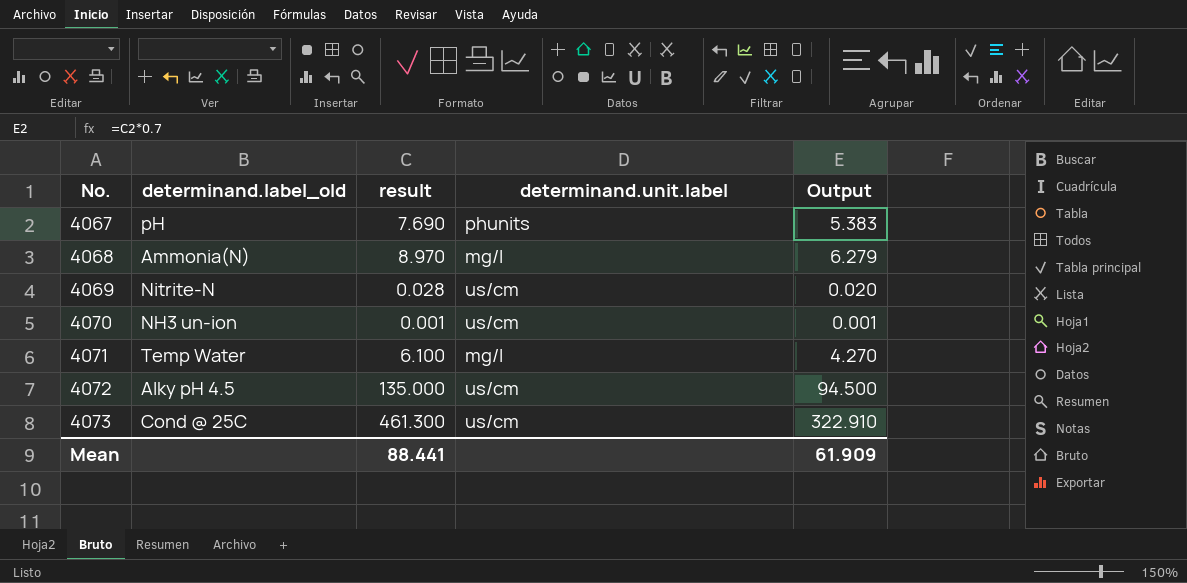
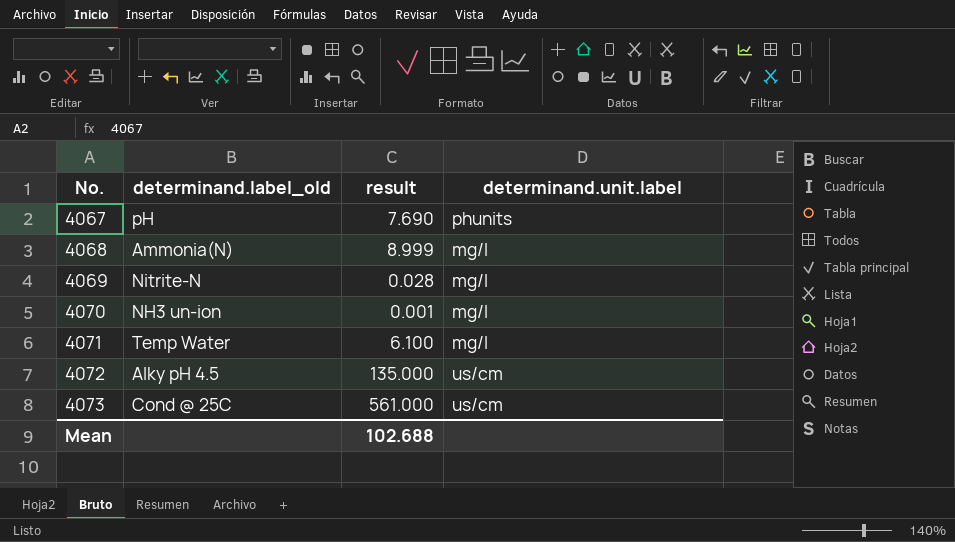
column Output | formula: [result] * 0.7 -> none
4068 | result: 8.970 -> 8.999
4069 | determinand.unit.label: us/cm -> mg/l
4070 | determinand.unit.label: us/cm -> mg/l
4073 | result: 461.300 -> 561.000
Mean | result: 88.441 -> 102.688

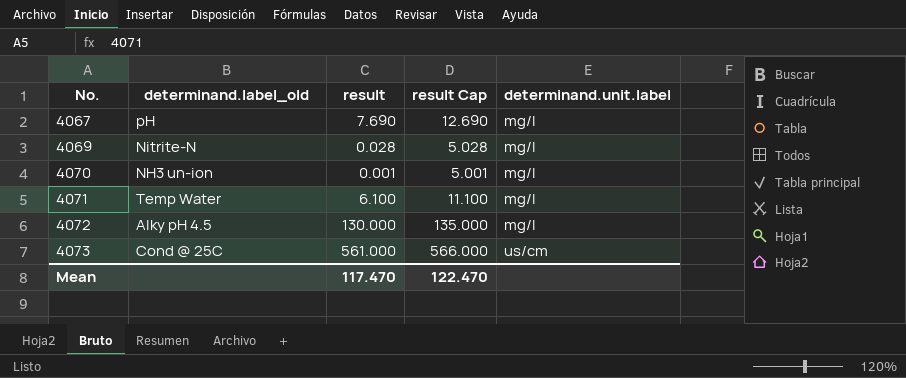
column result Cap | formula: none -> [result] + 5
row 4068: Ammonia(N) | 8.999 | mg/l -> none
4067 | determinand.unit.label: phunits -> mg/l
4072 | result: 135.000 -> 130.000
4072 | determinand.unit.label: us/cm -> mg/l
Mean | result: 102.688 -> 117.470

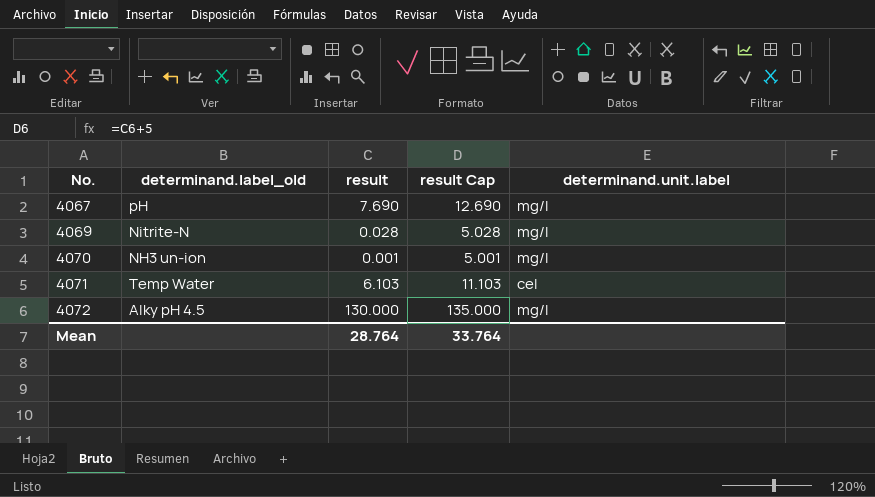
row 4073: Cond @ 25C | 561.000 | 566.000 | us/cm -> none
4071 | result: 6.100 -> 6.103
4071 | result Cap: 11.100 -> 11.103
4071 | determinand.unit.label: mg/l -> cel
Mean | result: 117.470 -> 28.764
Mean | result Cap: 122.470 -> 33.764

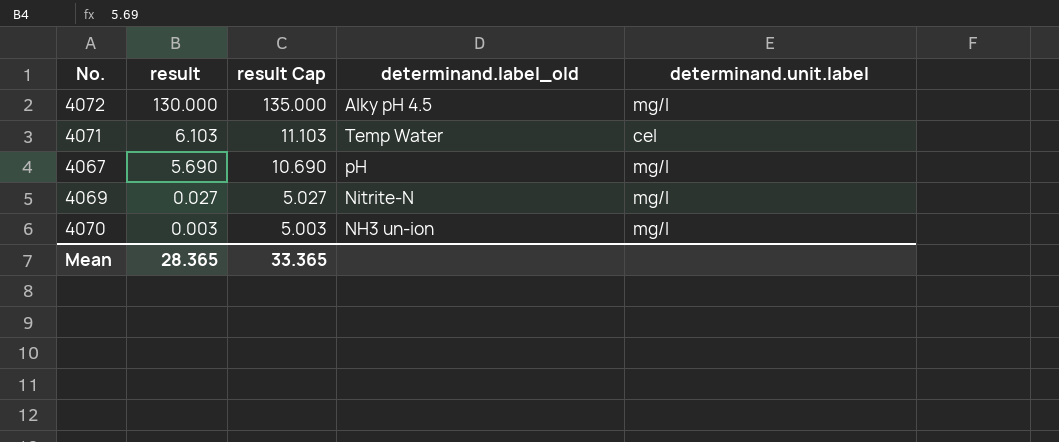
row order: No. ascending -> result descending
column determinand.label_old | position: 2 -> 4
4067 | result: 7.690 -> 5.690
4067 | result Cap: 12.690 -> 10.690
4069 | result: 0.028 -> 0.027
4069 | result Cap: 5.028 -> 5.027
4070 | result: 0.001 -> 0.003
4070 | result Cap: 5.001 -> 5.003
Mean | result: 28.764 -> 28.365
Mean | result Cap: 33.764 -> 33.365

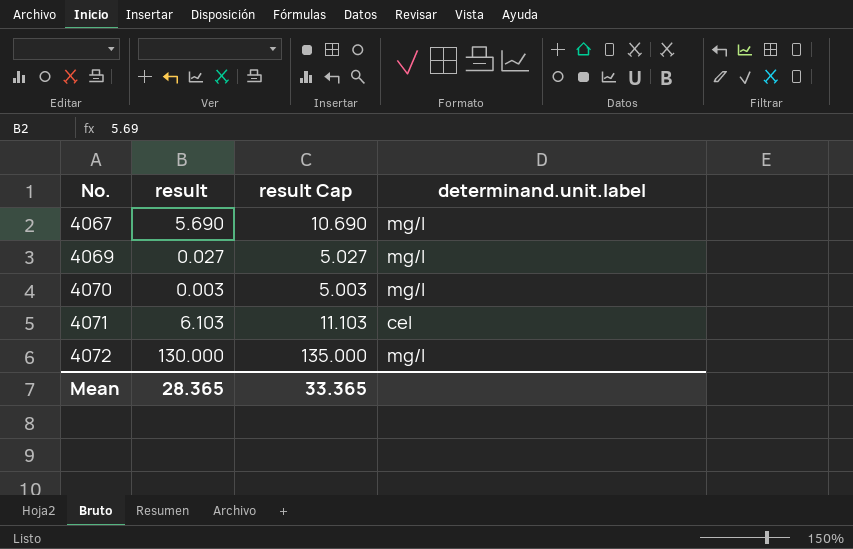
row order: result descending -> No. ascending
column determinand.label_old | position: 4 -> none

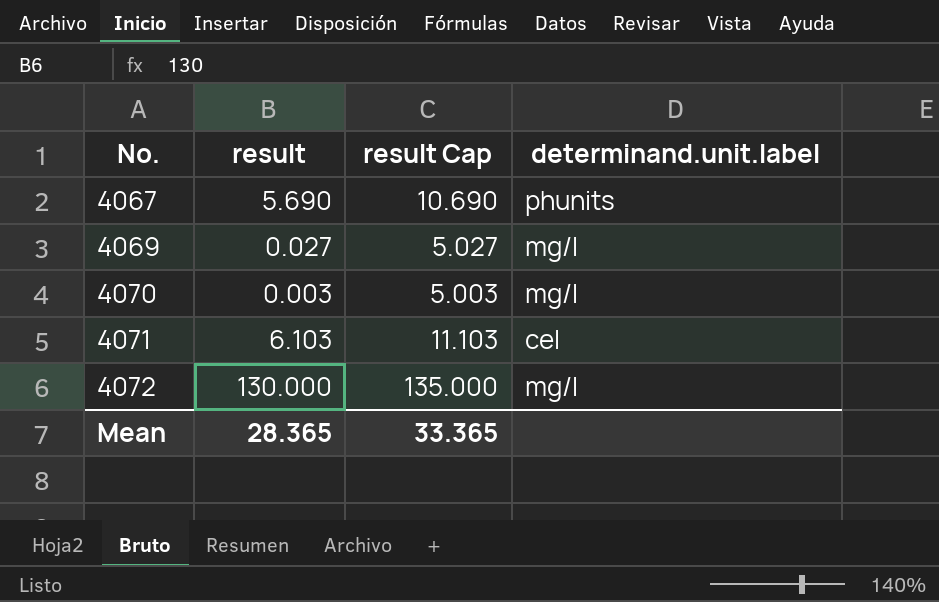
4067 | determinand.unit.label: mg/l -> phunits

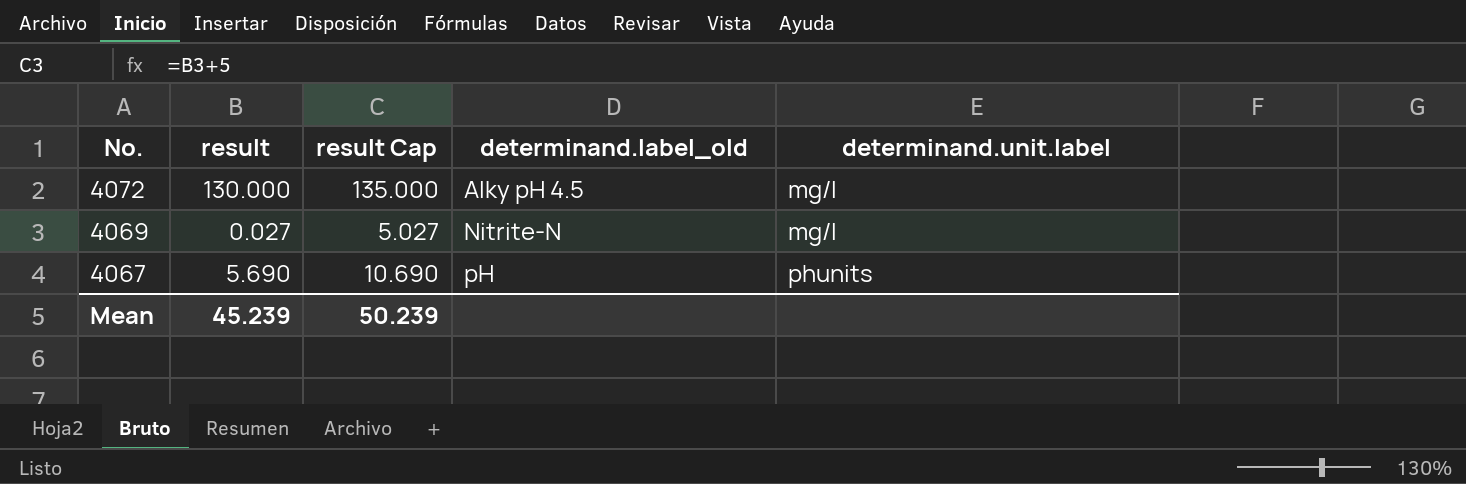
row order: No. ascending -> No. descending
column determinand.label_old | position: none -> 4
row 4070: 0.003 | 5.003 | mg/l -> none
row 4071: 6.103 | 11.103 | cel -> none
Mean | result: 28.365 -> 45.239
Mean | result Cap: 33.365 -> 50.239

